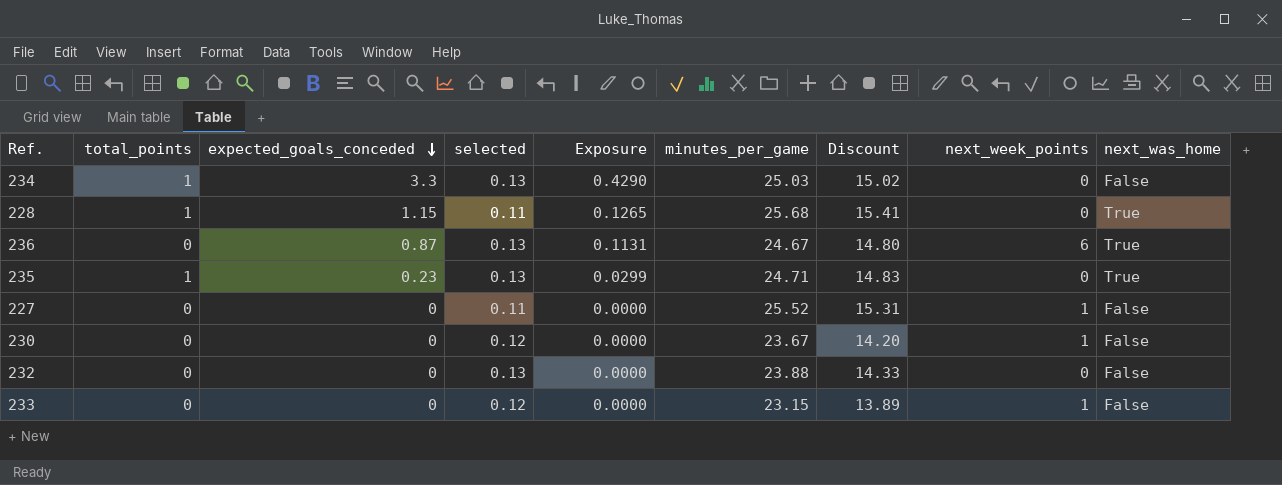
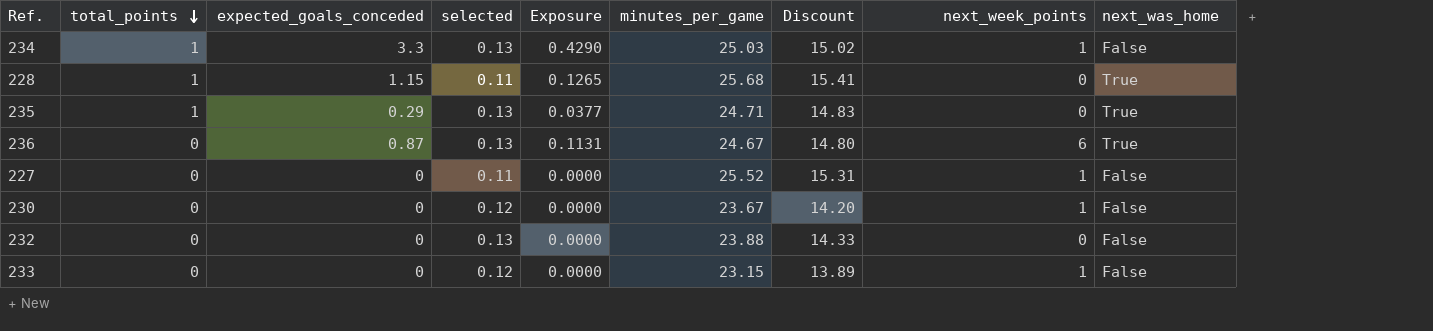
row order: expected_goals_conceded descending -> total_points descending
234 | next_week_points: 0 -> 1
235 | expected_goals_conceded: 0.23 -> 0.29
235 | Exposure: 0.0299 -> 0.0377

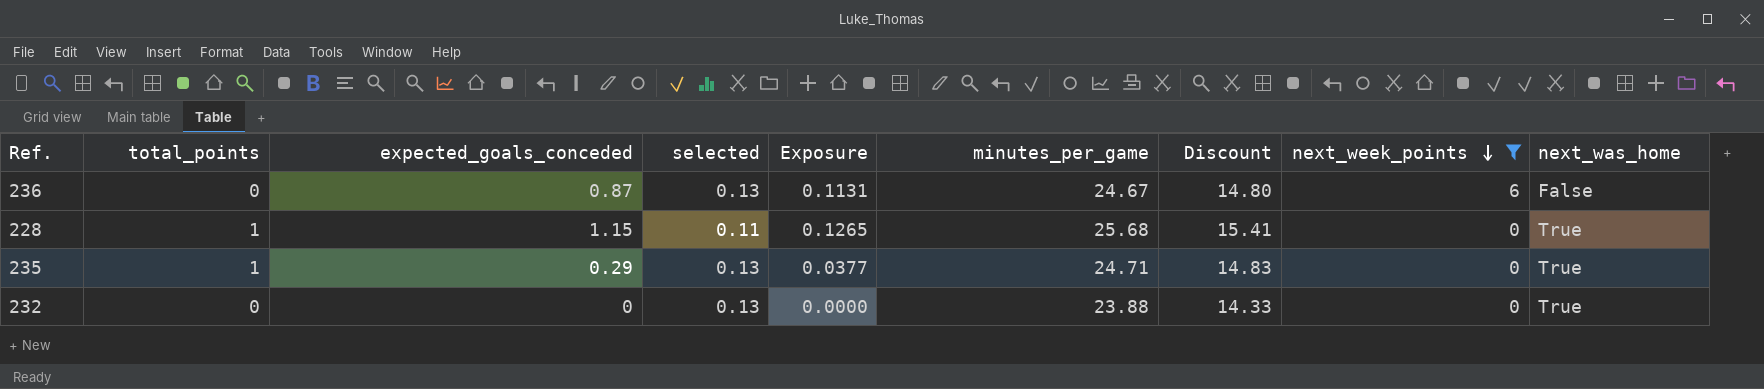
filter: none -> next_week_points != 1
row order: total_points descending -> next_week_points descending
236 | next_was_home: True -> False
232 | next_was_home: False -> True

